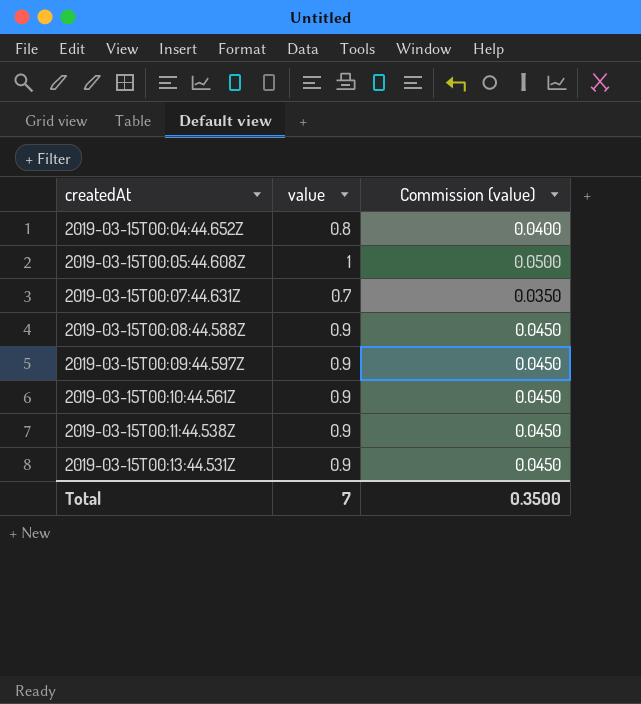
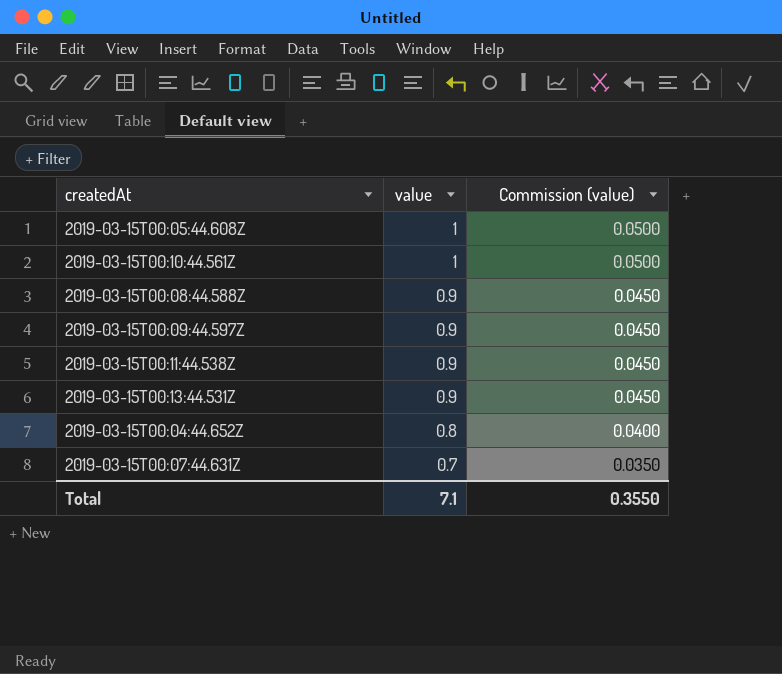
row order: createdAt ascending -> value descending
2019-03-15T00:10:44.561Z | value: 0.9 -> 1
2019-03-15T00:10:44.561Z | Commission (value): 0.0450 -> 0.0500
Total | value: 7 -> 7.1
Total | Commission (value): 0.3500 -> 0.3550

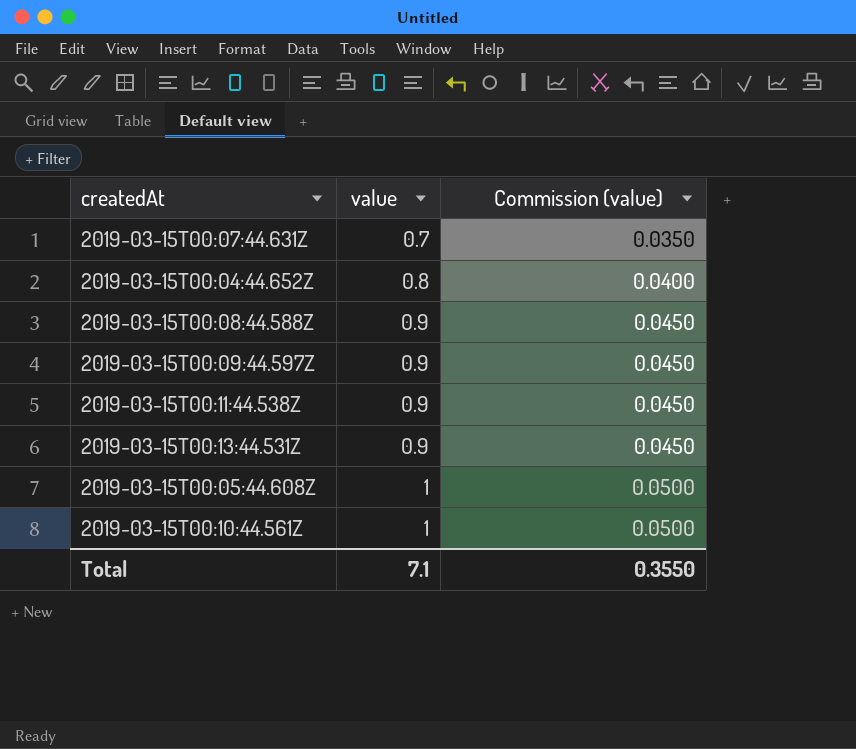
row order: value descending -> value ascending

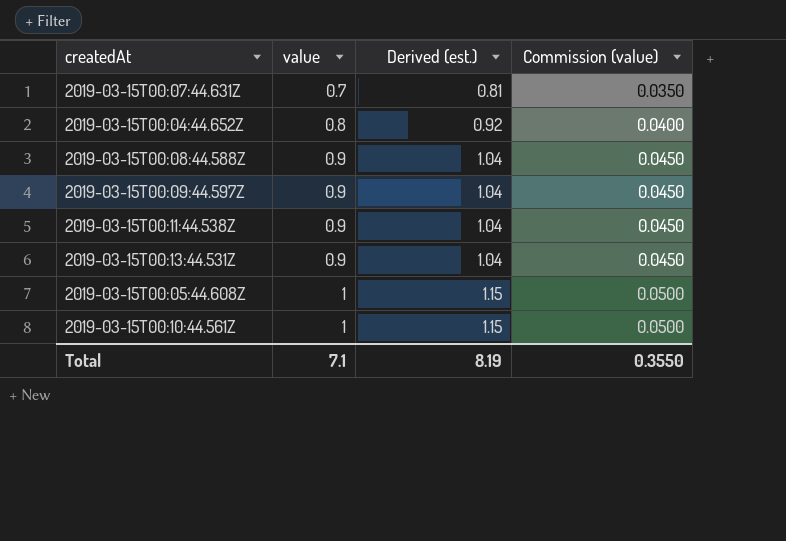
column Derived (est.) | formula: none -> [value] * 1.15

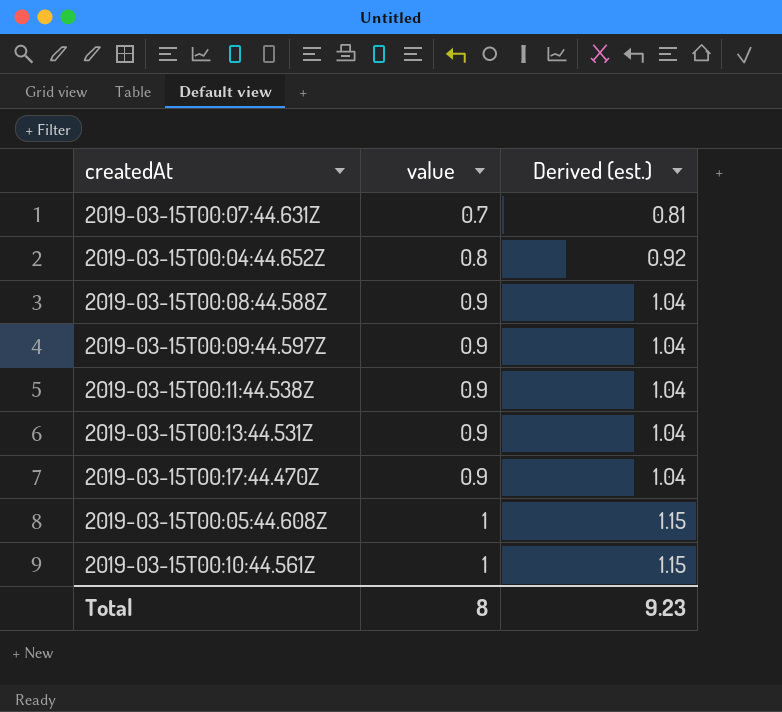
column Commission (value) | formula: [value] * 0.05 -> none
row 2019-03-15T00:17:44.470Z: none -> 0.9 | 1.04
Total | value: 7.1 -> 8
Total | Derived (est.): 8.19 -> 9.23

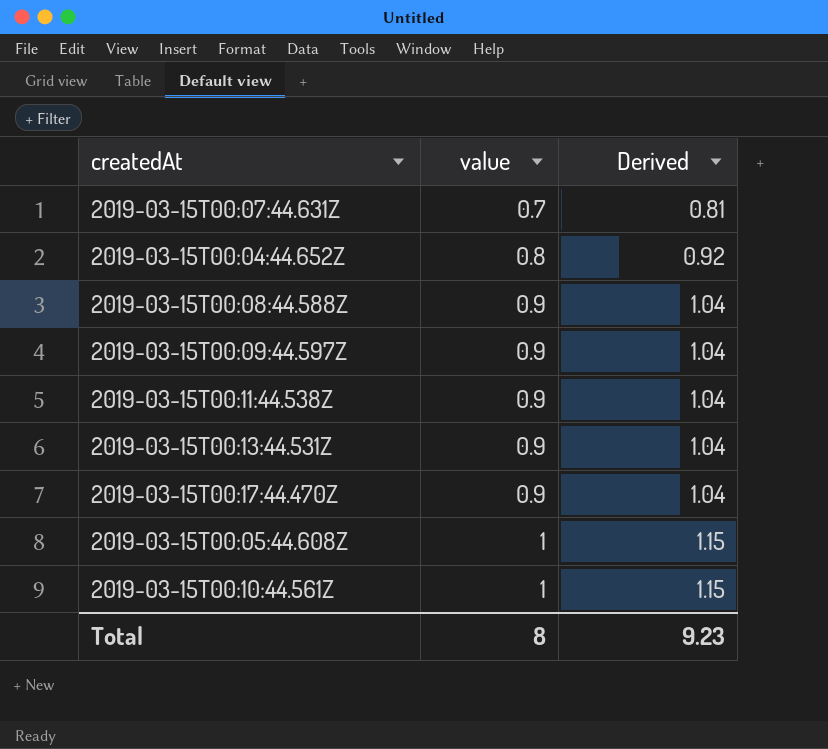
column name: Derived (est.) -> Derived

